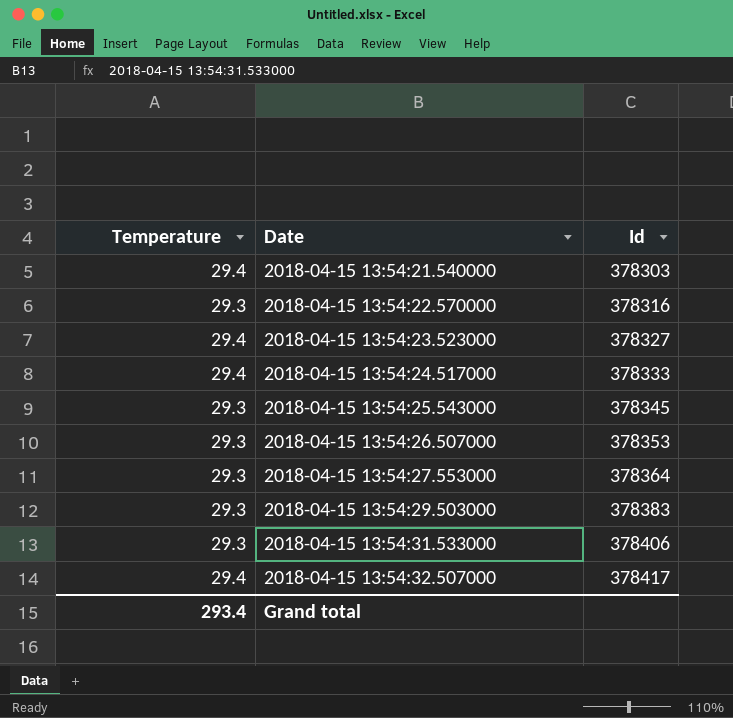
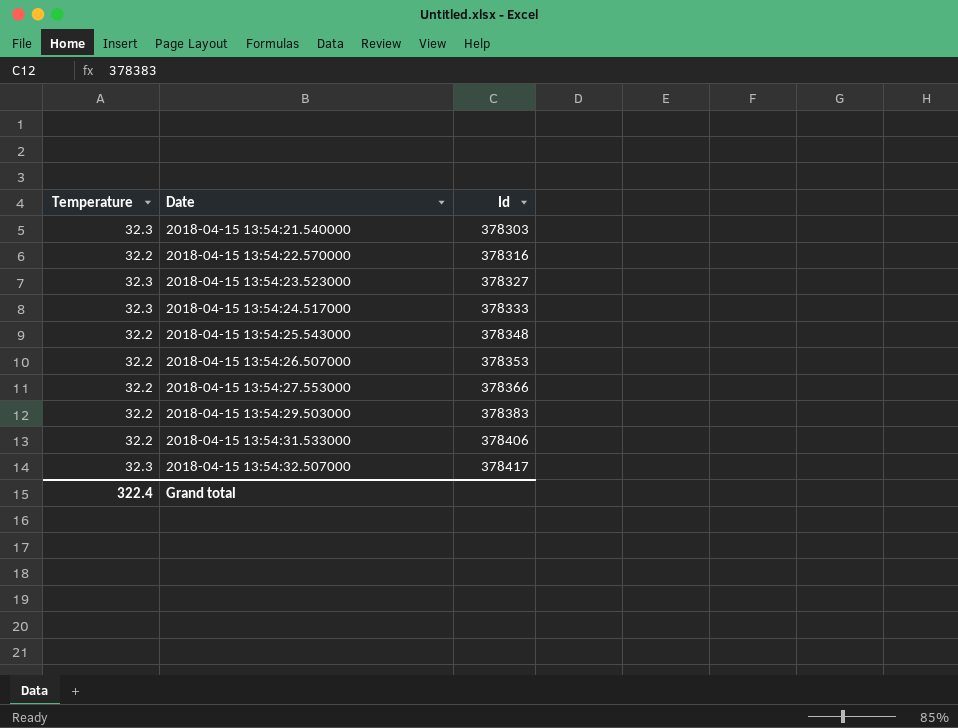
2018-04-15 13:54:21.540000 | Temperature: 29.4 -> 32.3
2018-04-15 13:54:22.570000 | Temperature: 29.3 -> 32.2
2018-04-15 13:54:23.523000 | Temperature: 29.4 -> 32.3
2018-04-15 13:54:24.517000 | Temperature: 29.4 -> 32.3
2018-04-15 13:54:25.543000 | Temperature: 29.3 -> 32.2
2018-04-15 13:54:25.543000 | Id: 378345 -> 378348
2018-04-15 13:54:26.507000 | Temperature: 29.3 -> 32.2
2018-04-15 13:54:27.553000 | Temperature: 29.3 -> 32.2
2018-04-15 13:54:27.553000 | Id: 378364 -> 378366
2018-04-15 13:54:29.503000 | Temperature: 29.3 -> 32.2
2018-04-15 13:54:31.533000 | Temperature: 29.3 -> 32.2
2018-04-15 13:54:32.507000 | Temperature: 29.4 -> 32.3
Grand total | Temperature: 293.4 -> 322.4

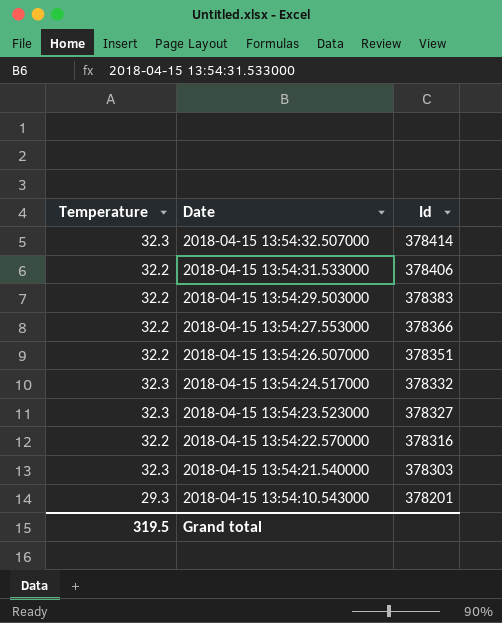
row order: Date ascending -> Date descending
row 2018-04-15 13:54:25.543000: 32.2 | 378348 -> none
2018-04-15 13:54:32.507000 | Id: 378417 -> 378414
2018-04-15 13:54:26.507000 | Id: 378353 -> 378351
2018-04-15 13:54:24.517000 | Id: 378333 -> 378332
row 2018-04-15 13:54:10.543000: none -> 29.3 | 378201
Grand total | Temperature: 322.4 -> 319.5

